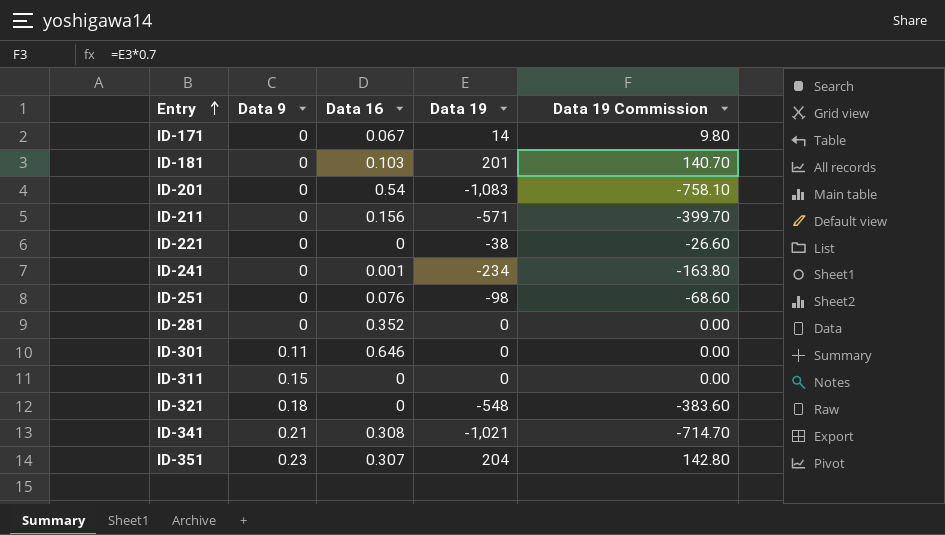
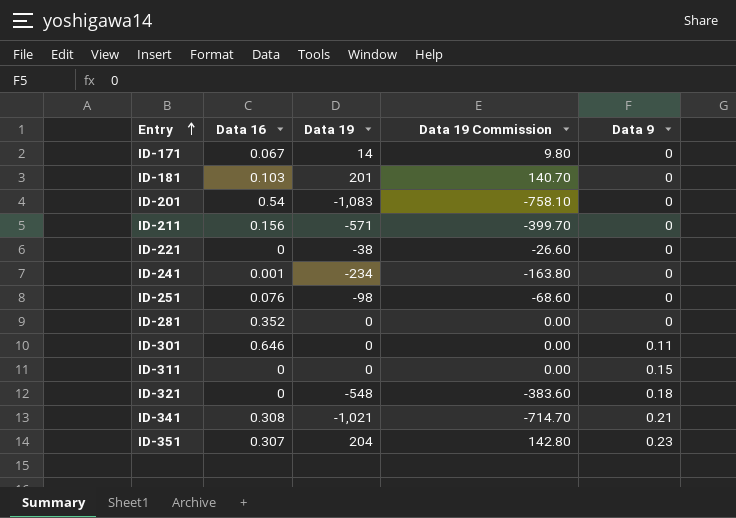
column Data 9 | position: 2 -> 5

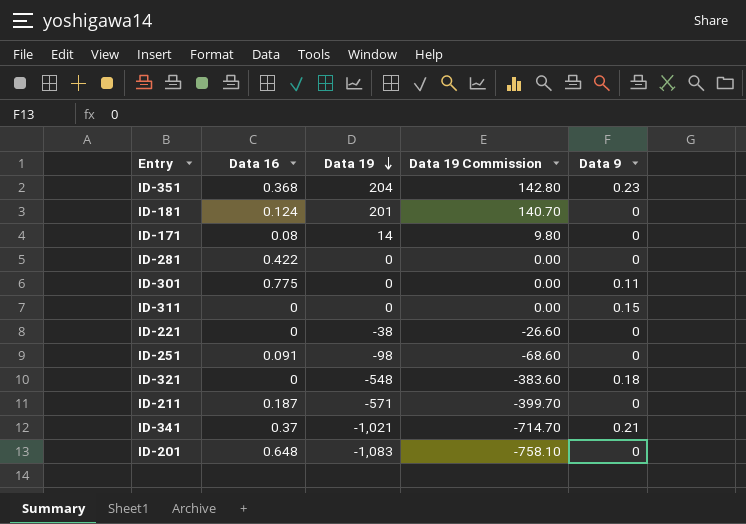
row order: Entry ascending -> Data 19 descending
row ID-241: 0.001 | -234 | -163.80 | 0 -> none
ID-351 | Data 16: 0.307 -> 0.368
ID-181 | Data 16: 0.103 -> 0.124
ID-171 | Data 16: 0.067 -> 0.08
ID-281 | Data 16: 0.352 -> 0.422
ID-301 | Data 16: 0.646 -> 0.775
ID-251 | Data 16: 0.076 -> 0.091
ID-211 | Data 16: 0.156 -> 0.187
ID-341 | Data 16: 0.308 -> 0.37
ID-201 | Data 16: 0.54 -> 0.648

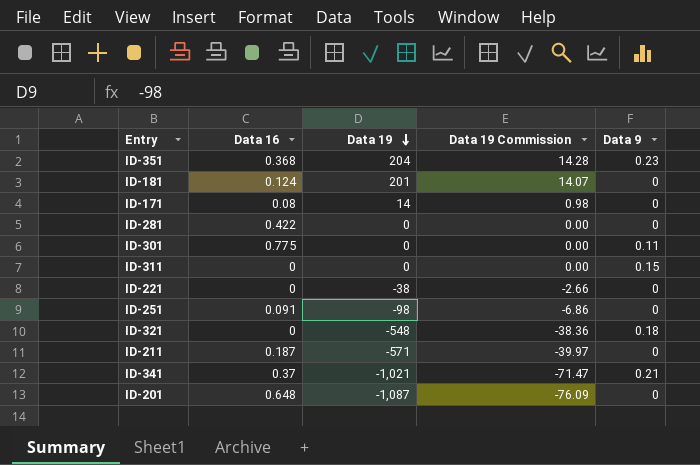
column Data 19 Commission | formula: [Data 19] * 0.7 -> [Data 19] * 0.07
ID-201 | Data 19: -1,083 -> -1,087

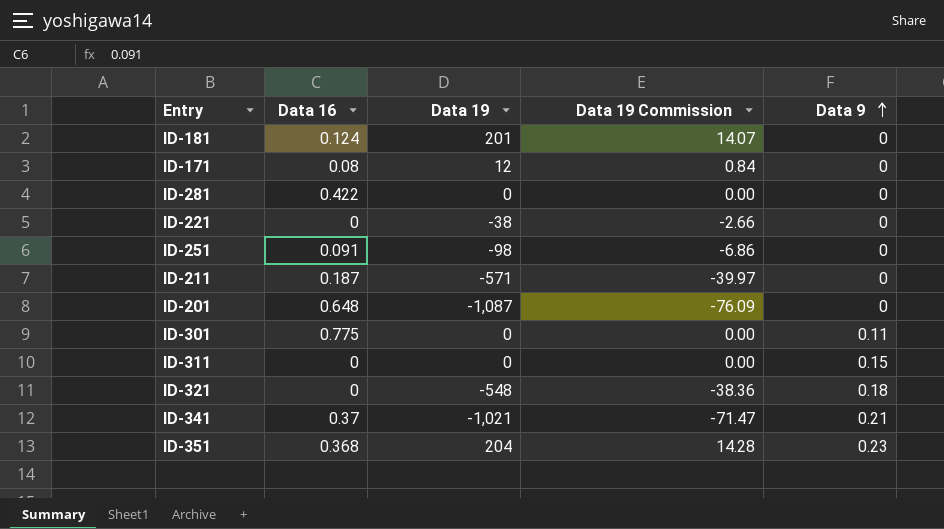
row order: Data 19 descending -> Data 9 ascending
ID-171 | Data 19: 14 -> 12
ID-171 | Data 19 Commission: 0.98 -> 0.84

